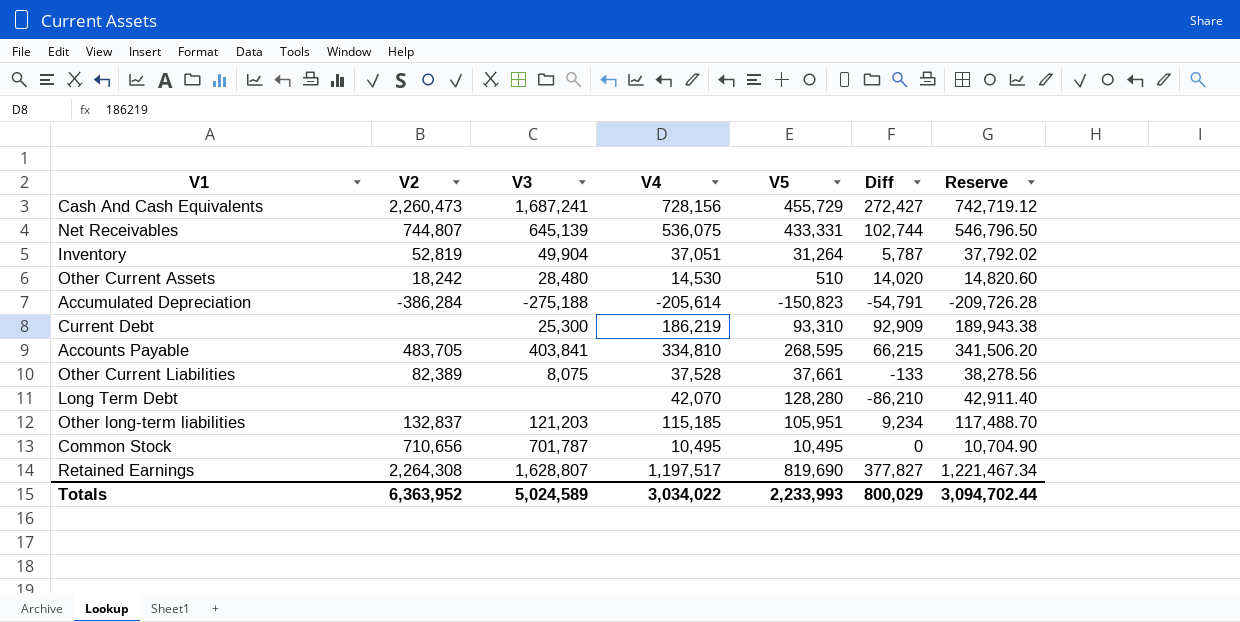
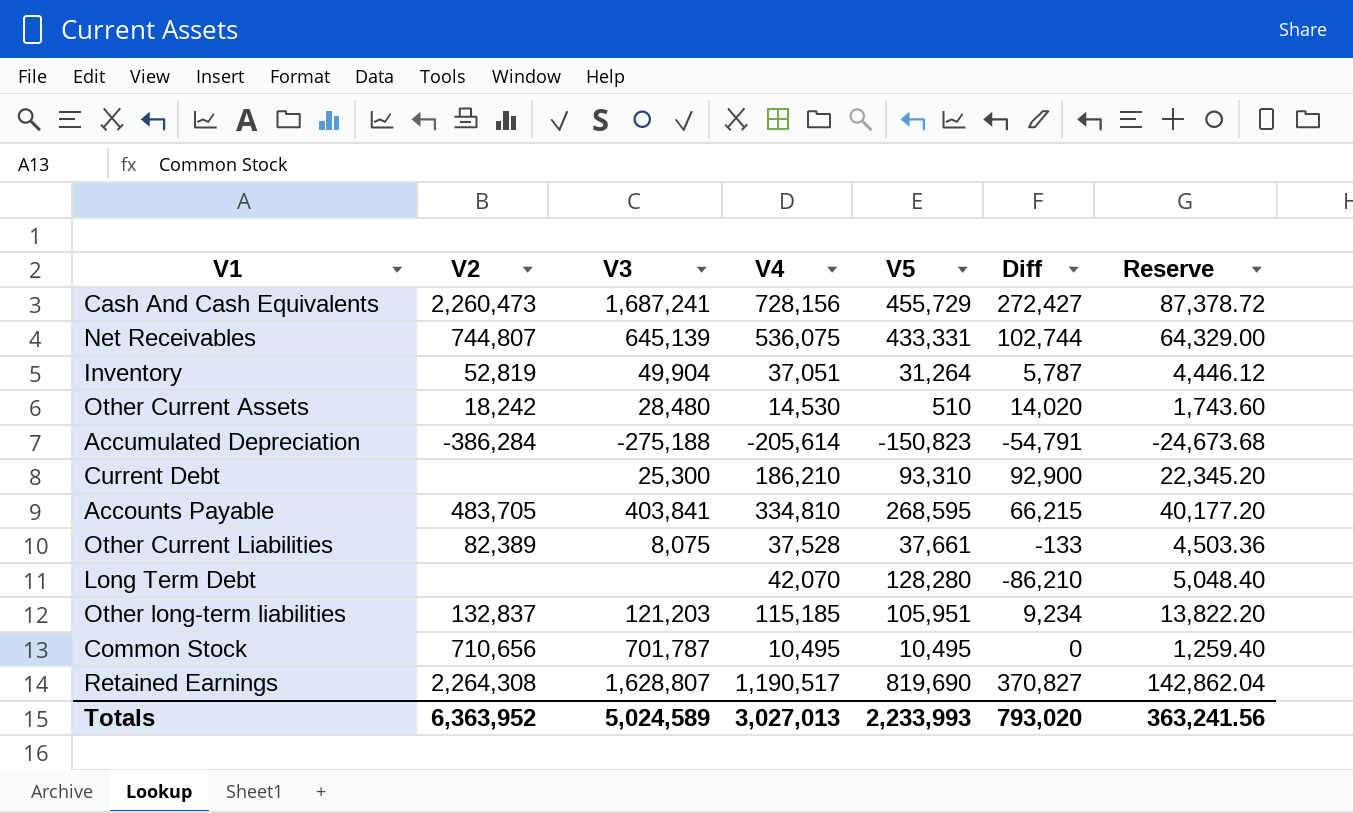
column Reserve | formula: [V4] * 1.02 -> [V4] * 0.12
Current Debt | V4: 186,219 -> 186,210
Current Debt | Diff: 92,909 -> 92,900
Retained Earnings | V4: 1,197,517 -> 1,190,517
Retained Earnings | Diff: 377,827 -> 370,827
Totals | V4: 3,034,022 -> 3,027,013
Totals | Diff: 800,029 -> 793,020
Totals | Reserve: 3,094,702.44 -> 363,241.56

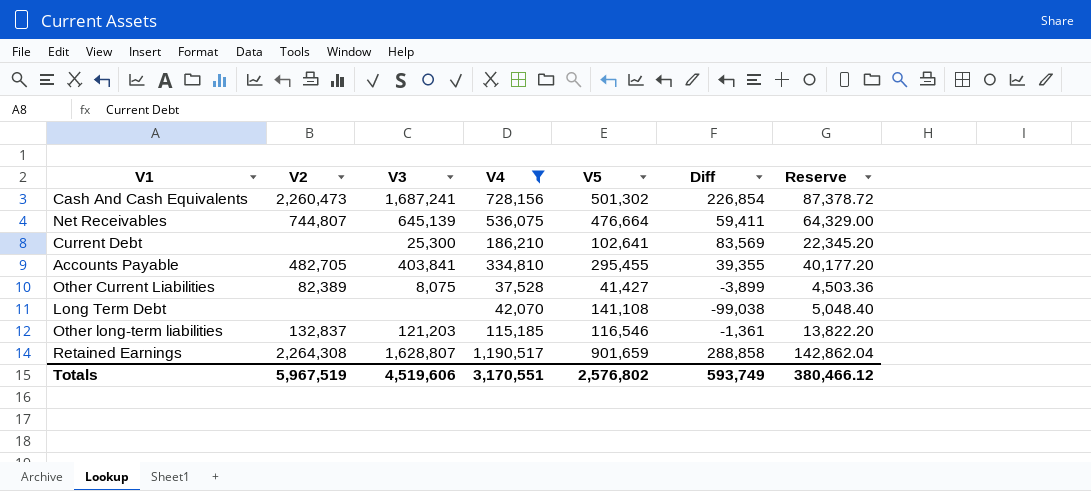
filter: none -> V4 >= 37,528
Cash And Cash Equivalents | V5: 455,729 -> 501,302
Cash And Cash Equivalents | Diff: 272,427 -> 226,854
Net Receivables | V5: 433,331 -> 476,664
Net Receivables | Diff: 102,744 -> 59,411
Current Debt | V5: 93,310 -> 102,641
Current Debt | Diff: 92,900 -> 83,569
Accounts Payable | V2: 483,705 -> 482,705
Accounts Payable | V5: 268,595 -> 295,455
Accounts Payable | Diff: 66,215 -> 39,355
Other Current Liabilities | V5: 37,661 -> 41,427
Other Current Liabilities | Diff: -133 -> -3,899
Long Term Debt | V5: 128,280 -> 141,108
Long Term Debt | Diff: -86,210 -> -99,038
Other long-term liabilities | V5: 105,951 -> 116,546
Other long-term liabilities | Diff: 9,234 -> -1,361
Retained Earnings | V5: 819,690 -> 901,659
Retained Earnings | Diff: 370,827 -> 288,858
Totals | V2: 6,363,952 -> 5,967,519
Totals | V3: 5,024,589 -> 4,519,606
Totals | V4: 3,027,013 -> 3,170,551
Totals | V5: 2,233,993 -> 2,576,802
Totals | Diff: 793,020 -> 593,749
Totals | Reserve: 363,241.56 -> 380,466.12

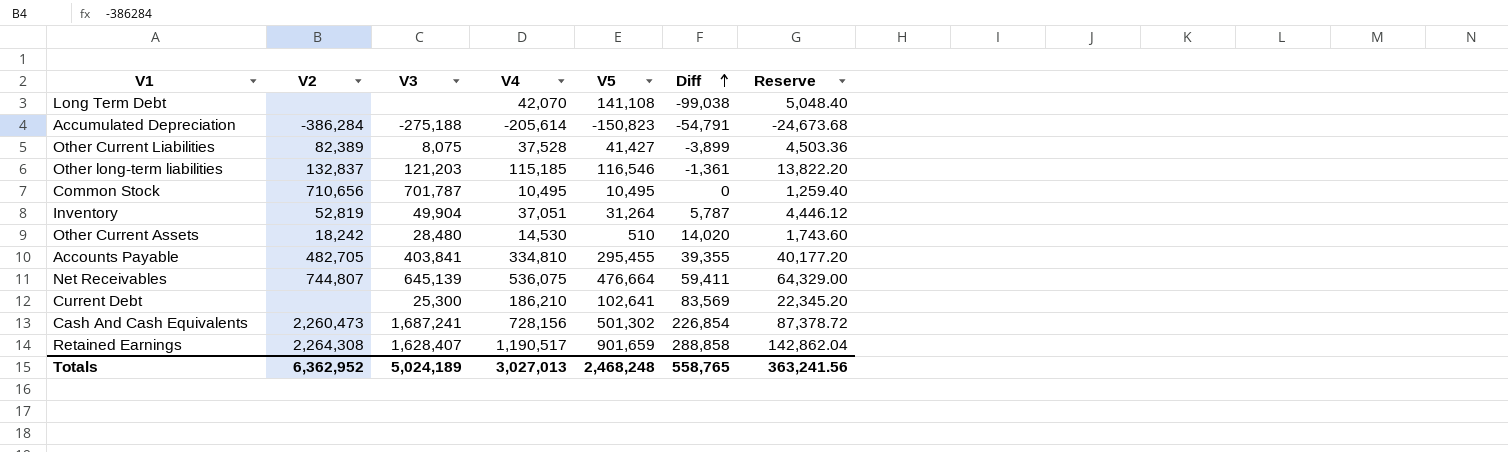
filter: V4 >= 37,528 -> none
row order: none -> Diff ascending
Retained Earnings | V3: 1,628,807 -> 1,628,407
Totals | V2: 5,967,519 -> 6,362,952
Totals | V3: 4,519,606 -> 5,024,189
Totals | V4: 3,170,551 -> 3,027,013
Totals | V5: 2,576,802 -> 2,468,248
Totals | Diff: 593,749 -> 558,765
Totals | Reserve: 380,466.12 -> 363,241.56

